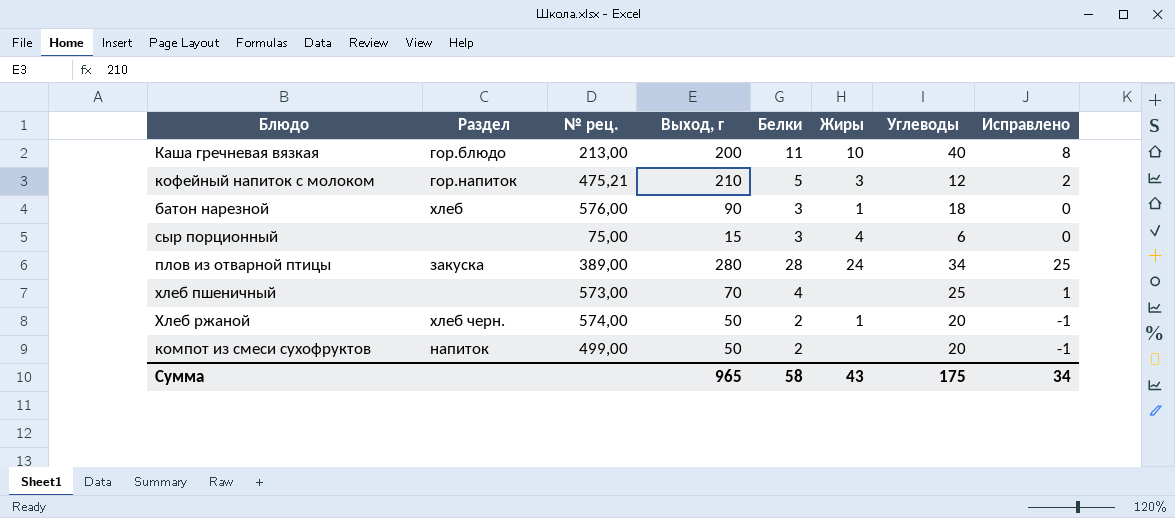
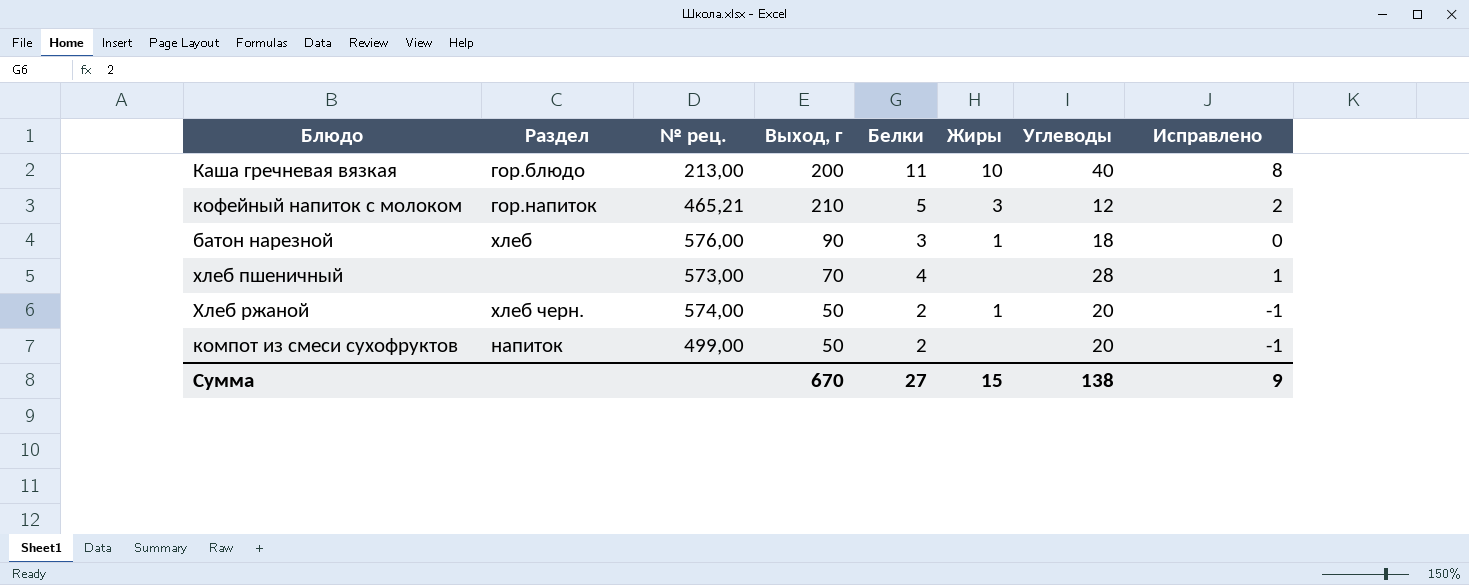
row сыр порционный: none | 75,00 | 15 | 3 | 4 | 6 | 0 -> none
row плов из отварной птицы: закуска | 389,00 | 280 | 28 | 24 | 34 | 25 -> none
кофейный напиток с молоком | № рец.: 475,21 -> 465,21
хлеб пшеничный | Углеводы: 25 -> 28
Сумма | Выход, г: 965 -> 670
Сумма | Белки: 58 -> 27
Сумма | Жиры: 43 -> 15
Сумма | Углеводы: 175 -> 138
Сумма | Исправлено: 34 -> 9

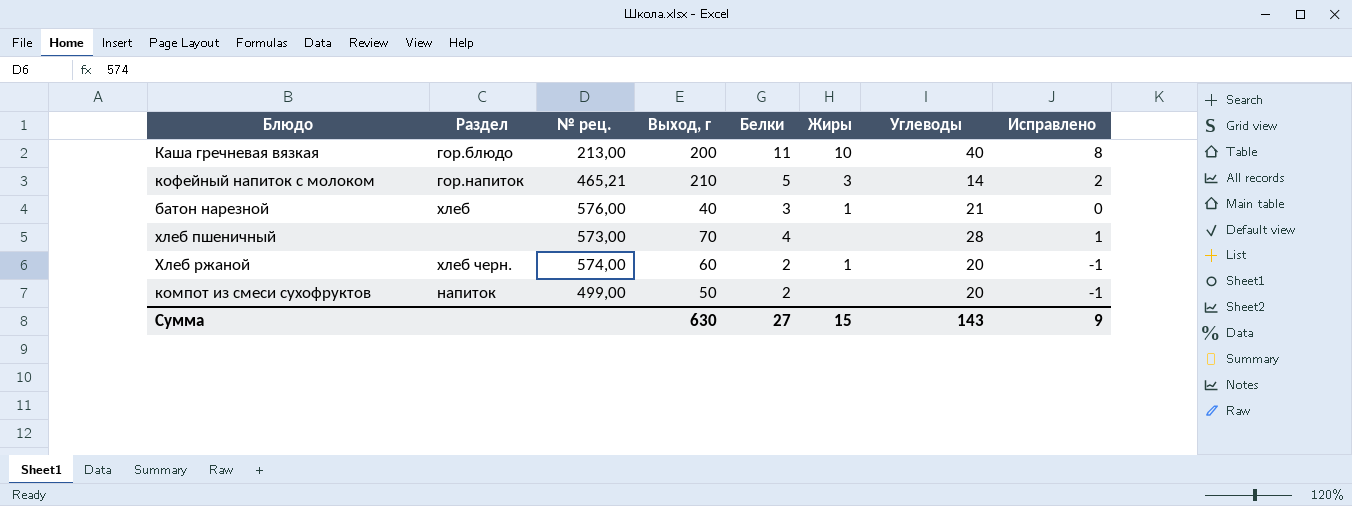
кофейный напиток с молоком | Углеводы: 12 -> 14
батон нарезной | Выход, г: 90 -> 40
батон нарезной | Углеводы: 18 -> 21
Хлеб ржаной | Выход, г: 50 -> 60
Сумма | Выход, г: 670 -> 630
Сумма | Углеводы: 138 -> 143

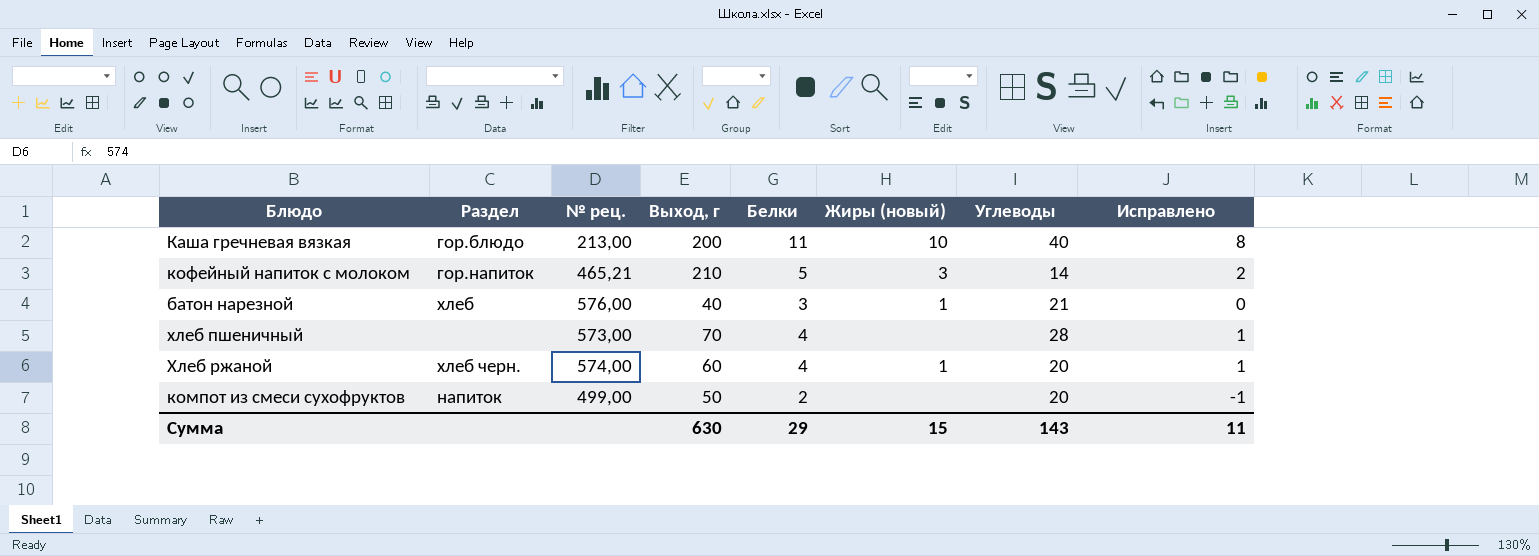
column name: Жиры -> Жиры (новый)
Хлеб ржаной | Белки: 2 -> 4
Хлеб ржаной | Исправлено: -1 -> 1
Сумма | Белки: 27 -> 29
Сумма | Исправлено: 9 -> 11

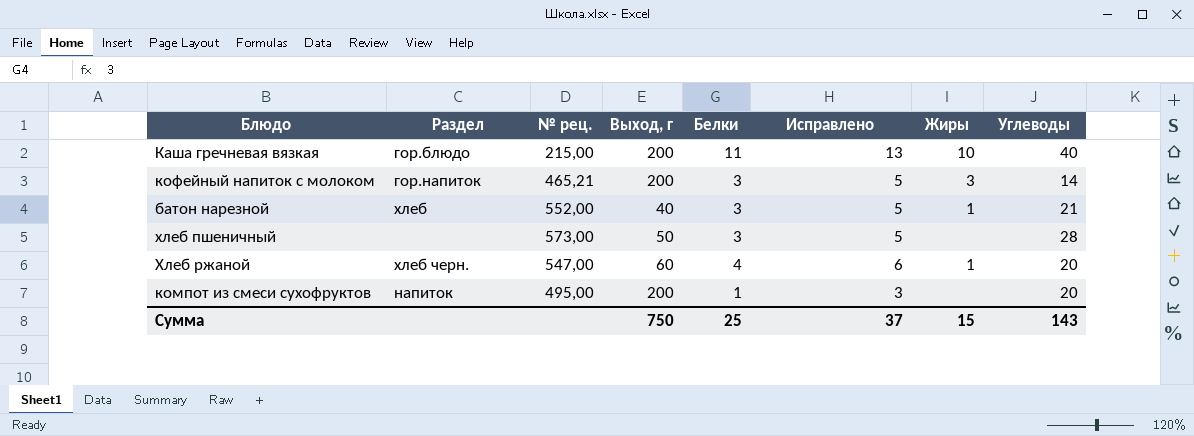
column Исправлено | formula: [Белки] - 3 -> [Белки] + 2
column Исправлено | position: 8 -> 6
column name: Жиры (новый) -> Жиры
Каша гречневая вязкая | № рец.: 213,00 -> 215,00
кофейный напиток с молоком | Выход, г: 210 -> 200
кофейный напиток с молоком | Белки: 5 -> 3
батон нарезной | № рец.: 576,00 -> 552,00
хлеб пшеничный | Выход, г: 70 -> 50
хлеб пшеничный | Белки: 4 -> 3
Хлеб ржаной | № рец.: 574,00 -> 547,00
компот из смеси сухофруктов | № рец.: 499,00 -> 495,00
компот из смеси сухофруктов | Выход, г: 50 -> 200
компот из смеси сухофруктов | Белки: 2 -> 1
Сумма | Выход, г: 630 -> 750
Сумма | Белки: 29 -> 25
Сумма | Исправлено: 11 -> 37

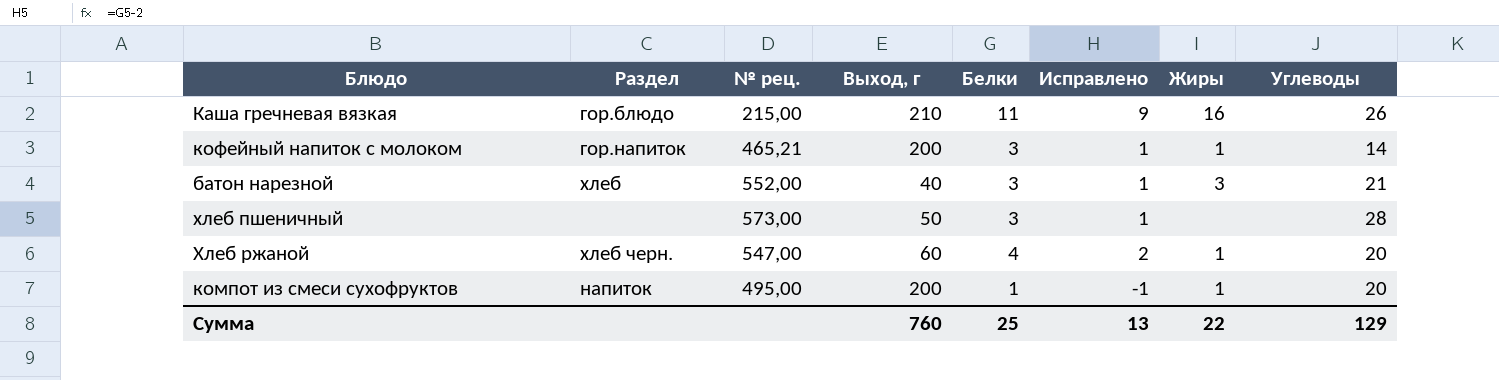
column Исправлено | formula: [Белки] + 2 -> [Белки] - 2
Каша гречневая вязкая | Выход, г: 200 -> 210
Каша гречневая вязкая | Жиры: 10 -> 16
Каша гречневая вязкая | Углеводы: 40 -> 26
кофейный напиток с молоком | Жиры: 3 -> 1
батон нарезной | Жиры: 1 -> 3
компот из смеси сухофруктов | Жиры: none -> 1
Сумма | Выход, г: 750 -> 760
Сумма | Исправлено: 37 -> 13
Сумма | Жиры: 15 -> 22
Сумма | Углеводы: 143 -> 129

